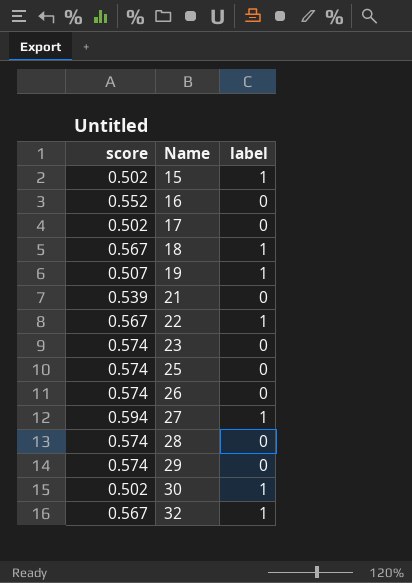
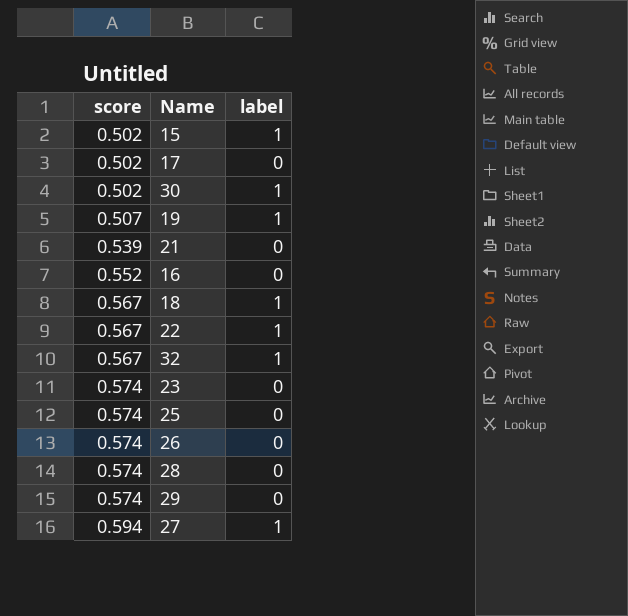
row order: Name ascending -> score ascending

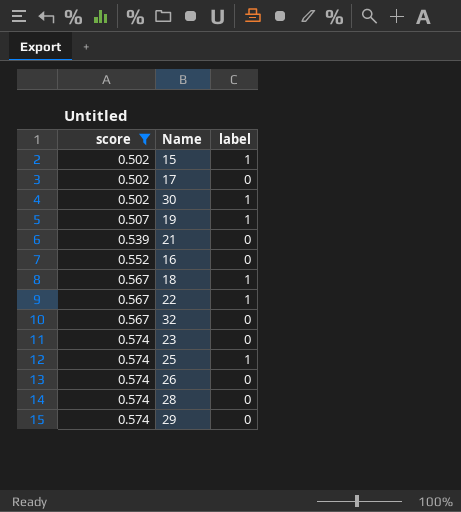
filter: none -> score != 0.594
32 | label: 1 -> 0
25 | label: 0 -> 1

